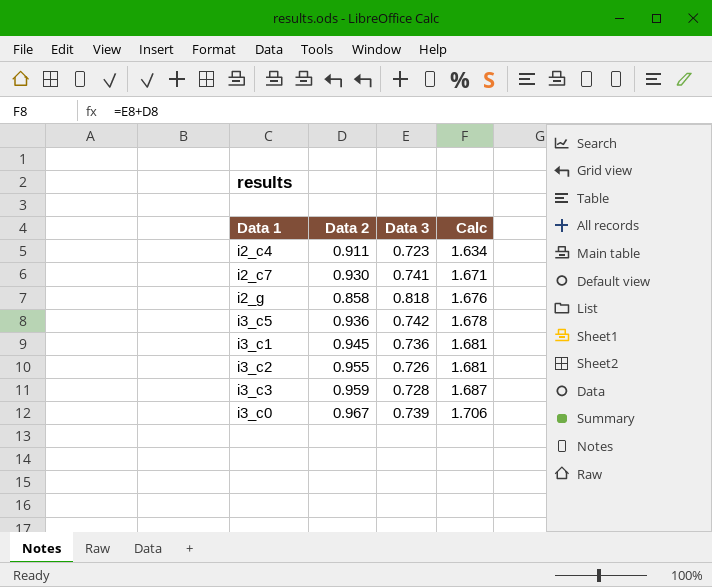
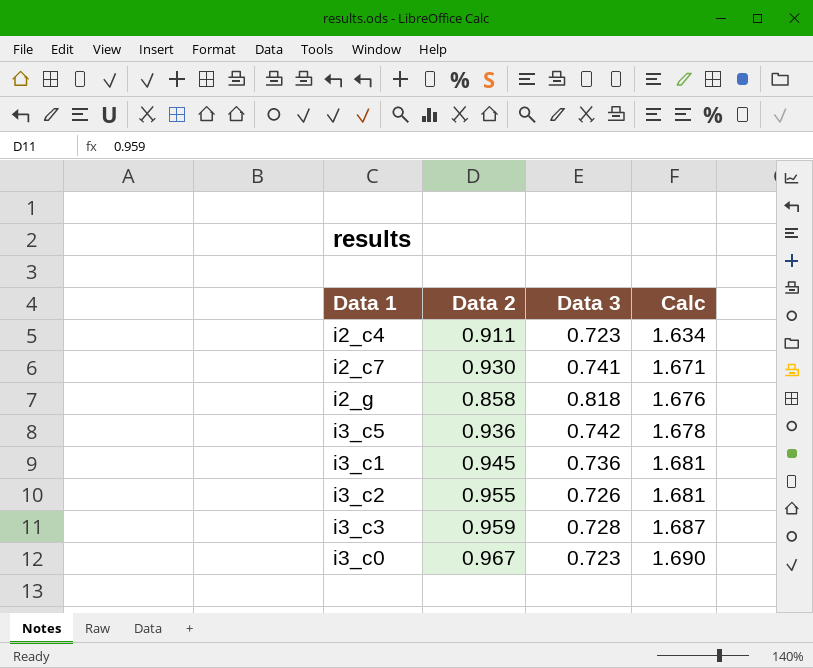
i3_c0 | Data 3: 0.739 -> 0.723
i3_c0 | Calc: 1.706 -> 1.690

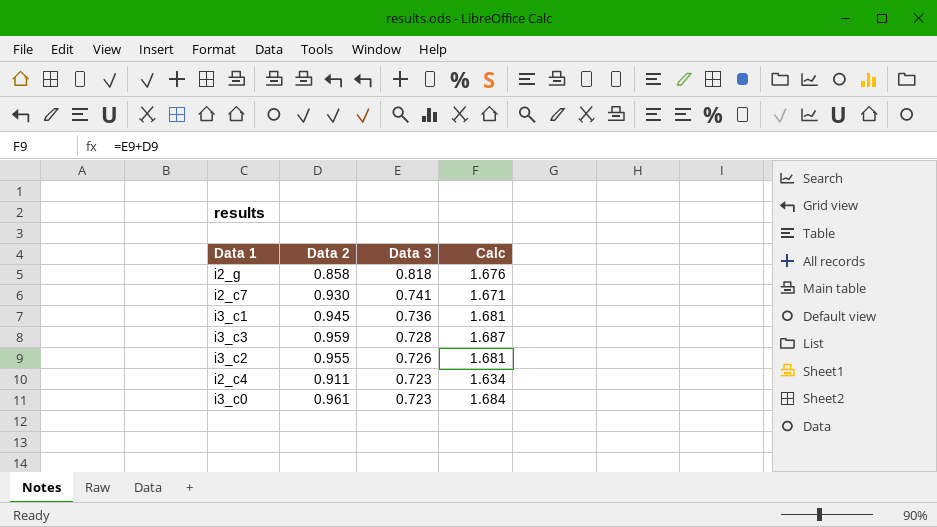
row order: Calc ascending -> Data 3 descending
row i3_c5: 0.936 | 0.742 | 1.678 -> none
i3_c0 | Data 2: 0.967 -> 0.961
i3_c0 | Calc: 1.690 -> 1.684

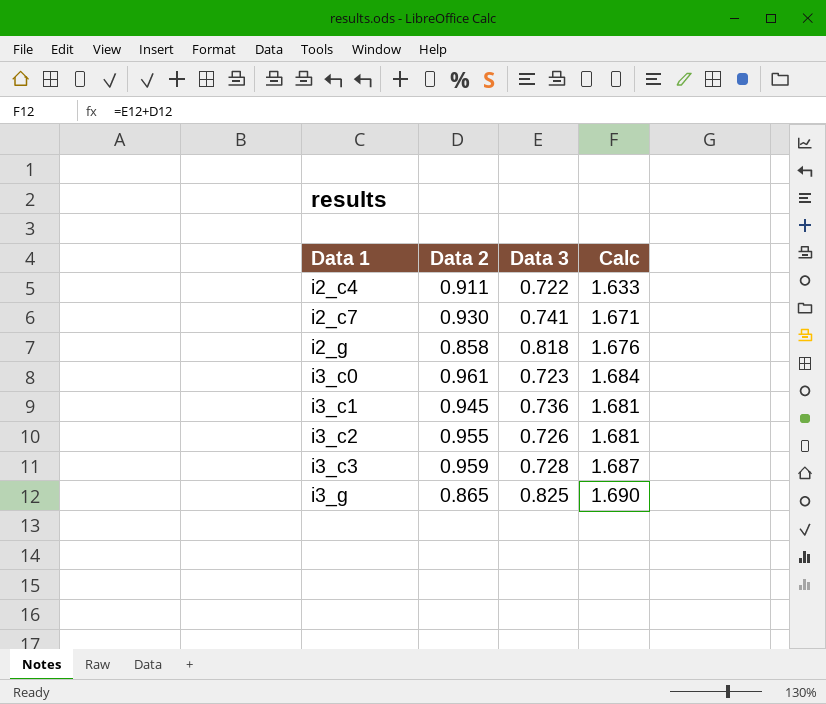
row order: Data 3 descending -> Data 1 ascending
i2_c4 | Data 3: 0.723 -> 0.722
i2_c4 | Calc: 1.634 -> 1.633
row i3_g: none -> 0.865 | 0.825 | 1.690

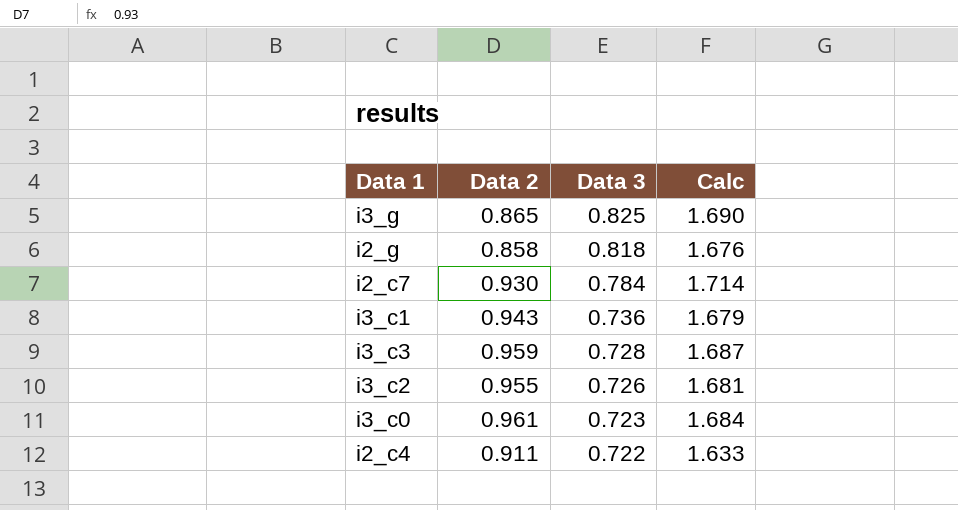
row order: Data 1 ascending -> Data 3 descending
i2_c7 | Data 3: 0.741 -> 0.784
i2_c7 | Calc: 1.671 -> 1.714
i3_c1 | Data 2: 0.945 -> 0.943
i3_c1 | Calc: 1.681 -> 1.679

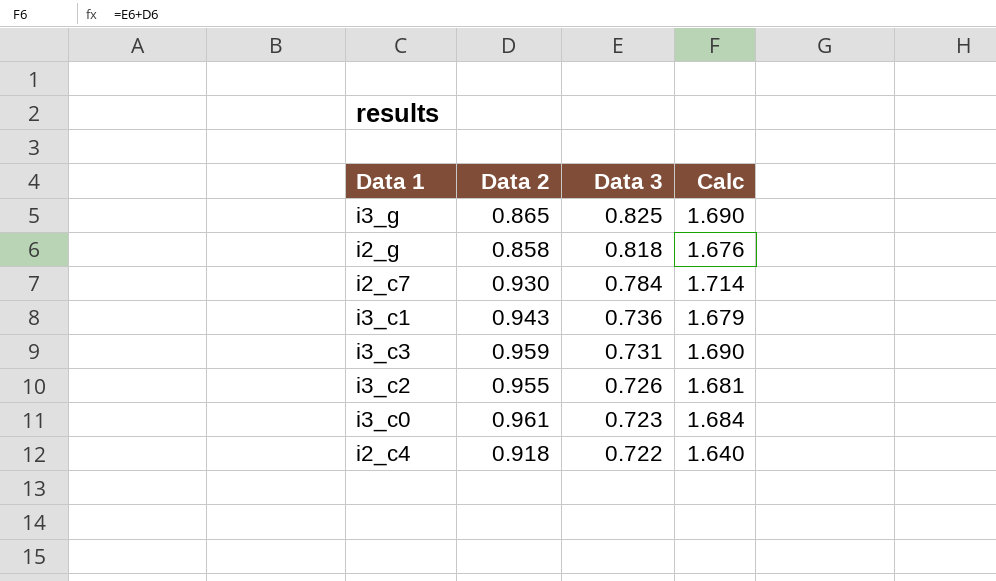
i3_c3 | Data 3: 0.728 -> 0.731
i3_c3 | Calc: 1.687 -> 1.690
i2_c4 | Data 2: 0.911 -> 0.918
i2_c4 | Calc: 1.633 -> 1.640

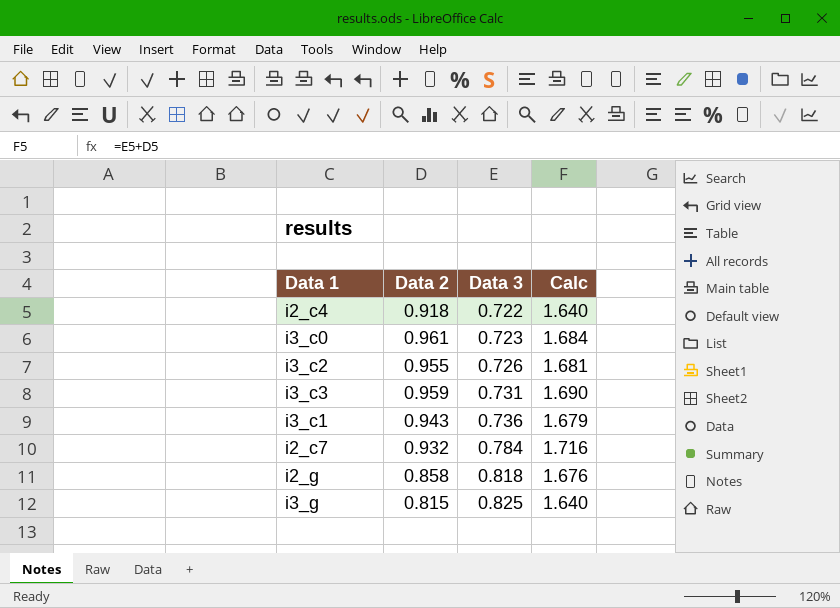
row order: Data 3 descending -> Data 3 ascending
i2_c7 | Data 2: 0.930 -> 0.932
i2_c7 | Calc: 1.714 -> 1.716
i3_g | Data 2: 0.865 -> 0.815
i3_g | Calc: 1.690 -> 1.640

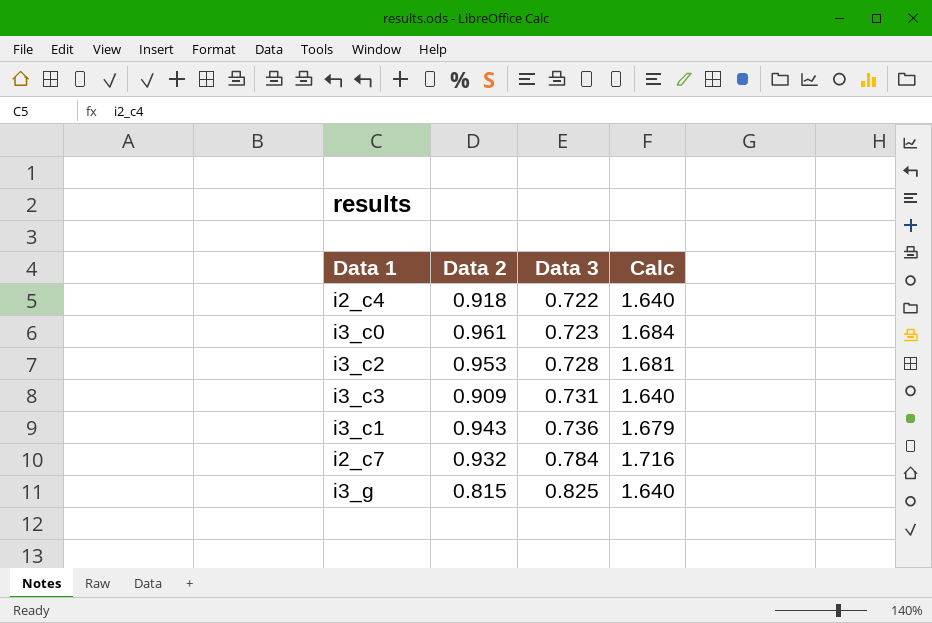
row i2_g: 0.858 | 0.818 | 1.676 -> none
i3_c2 | Data 2: 0.955 -> 0.953
i3_c2 | Data 3: 0.726 -> 0.728
i3_c3 | Data 2: 0.959 -> 0.909
i3_c3 | Calc: 1.690 -> 1.640

